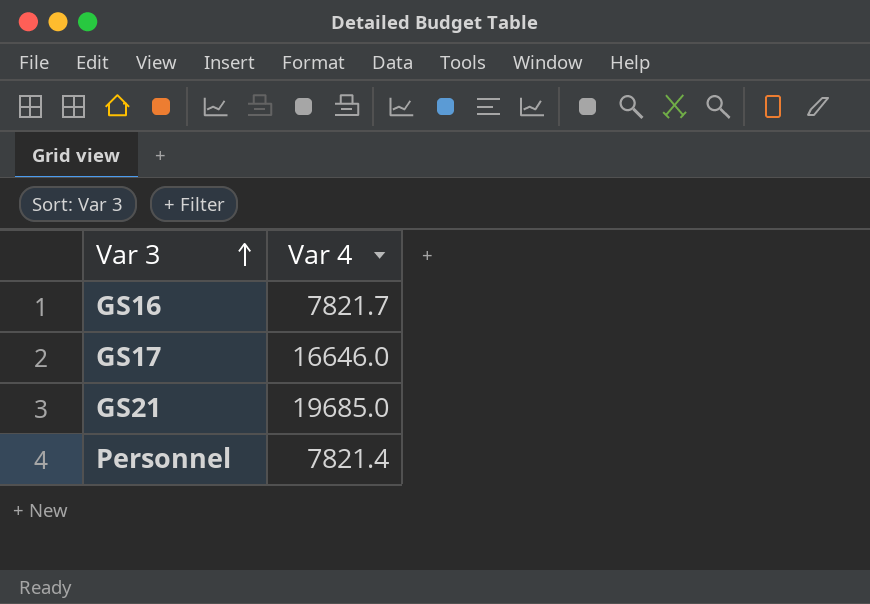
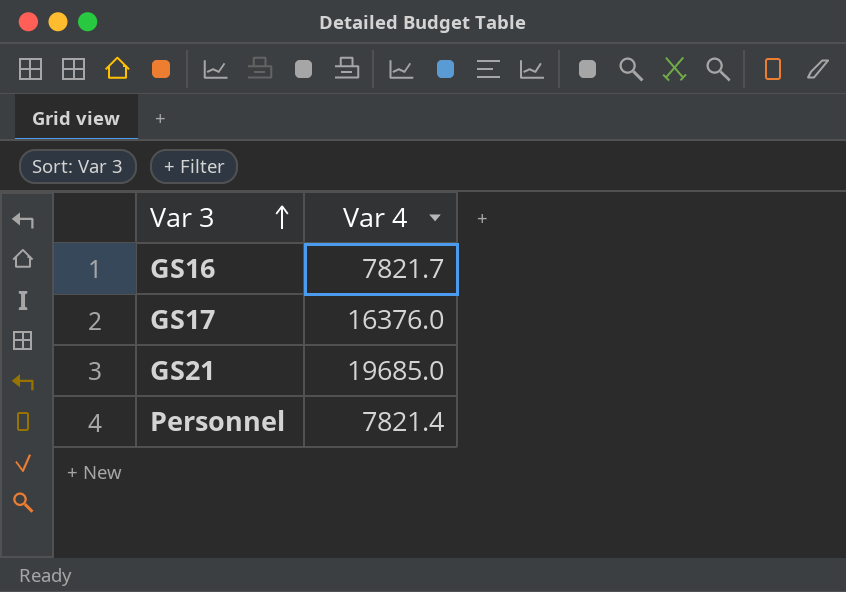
GS17 | Var 4: 16646.0 -> 16376.0

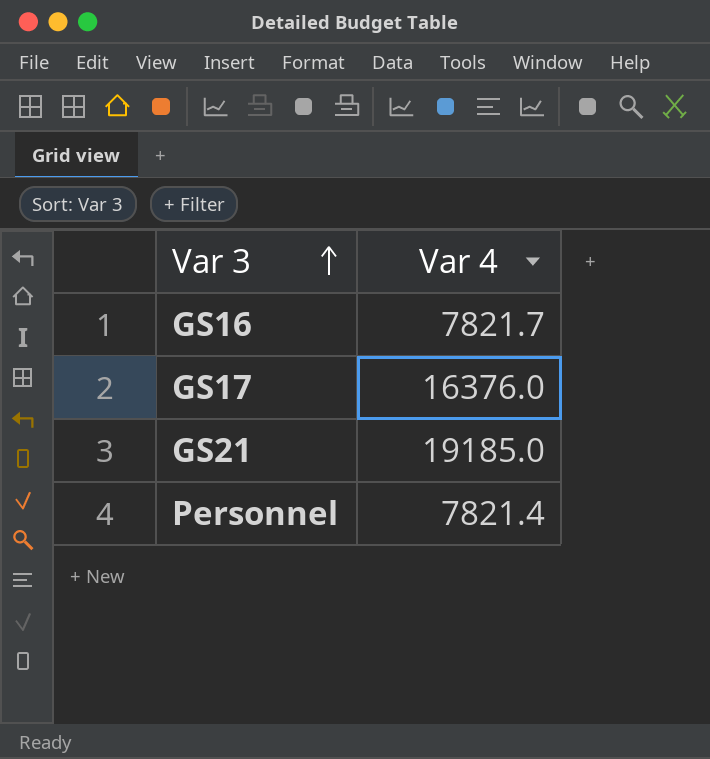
GS21 | Var 4: 19685.0 -> 19185.0

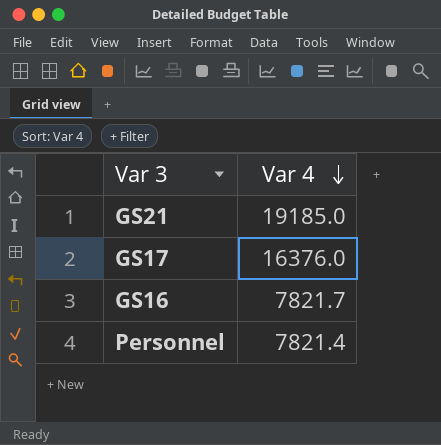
row order: Var 3 ascending -> Var 4 descending

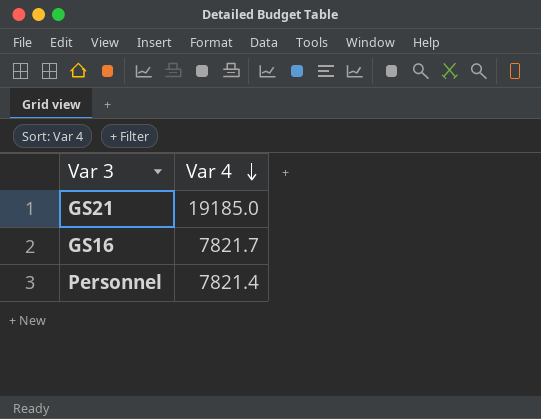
row GS17: 16376.0 -> none

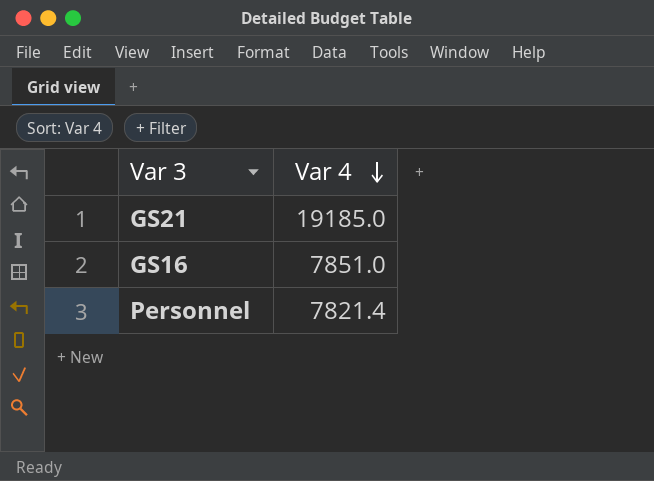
GS16 | Var 4: 7821.7 -> 7851.0

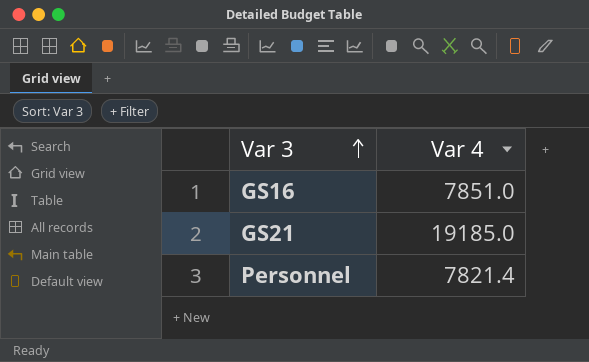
row order: Var 4 descending -> Var 3 ascending

